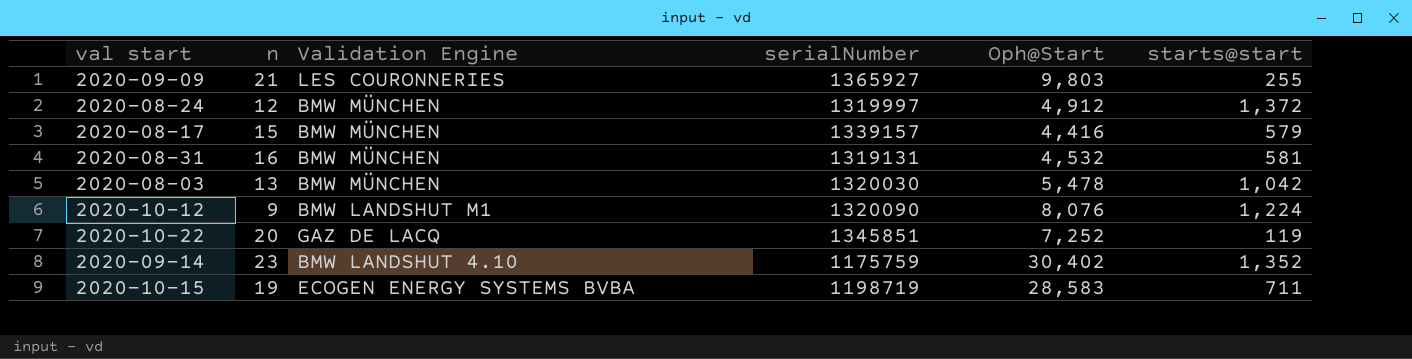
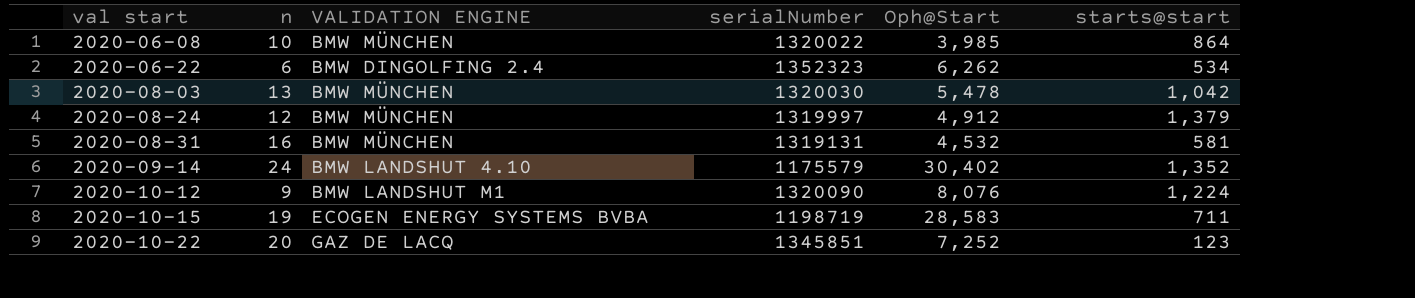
row order: none -> val start ascending
column name: Validation Engine -> VALIDATION ENGINE
row 2020-09-09: 21 | LES COURONNERIES | 1365927 | 9,803 | 255 -> none
row 2020-08-17: 15 | BMW MÜNCHEN | 1339157 | 4,416 | 579 -> none
row 2020-06-08: none -> 10 | BMW MÜNCHEN | 1320022 | 3,985 | 864
row 2020-06-22: none -> 6 | BMW DINGOLFING 2.4 | 1352323 | 6,262 | 534
2020-08-24 | starts@start: 1,372 -> 1,379
2020-09-14 | n: 23 -> 24
2020-09-14 | serialNumber: 1175759 -> 1175579
2020-10-22 | starts@start: 119 -> 123

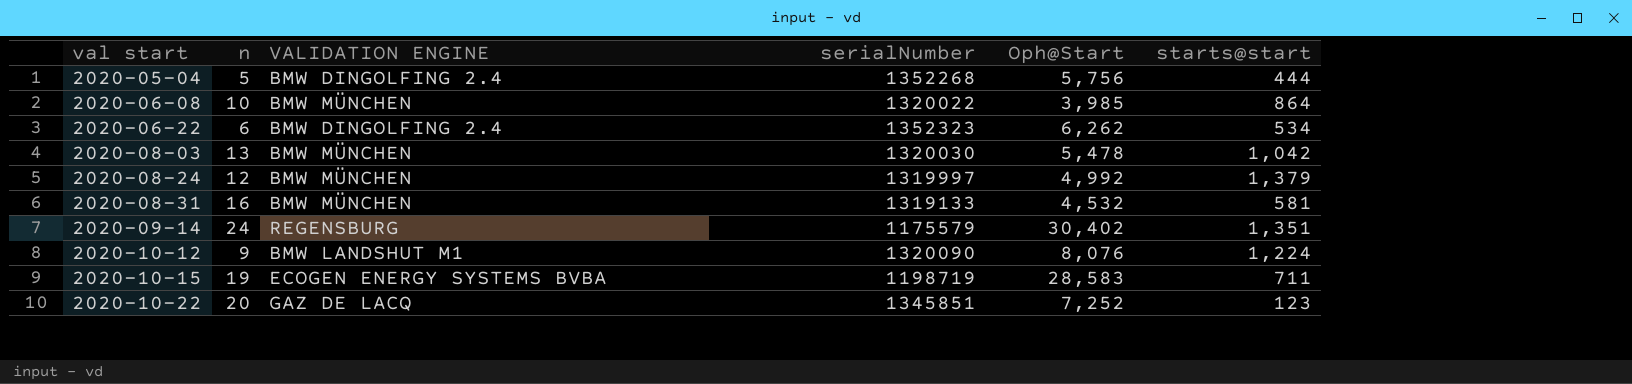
row 2020-05-04: none -> 5 | BMW DINGOLFING 2.4 | 1352268 | 5,756 | 444
2020-08-24 | Oph@Start: 4,912 -> 4,992
2020-08-31 | serialNumber: 1319131 -> 1319133
2020-09-14 | VALIDATION ENGINE: BMW LANDSHUT 4.10 -> REGENSBURG
2020-09-14 | starts@start: 1,352 -> 1,351

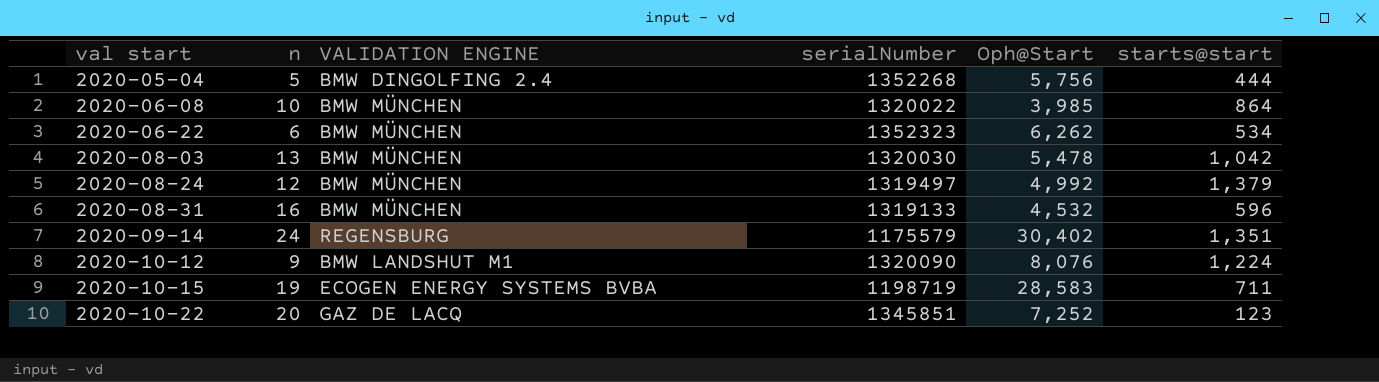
2020-06-22 | VALIDATION ENGINE: BMW DINGOLFING 2.4 -> BMW MÜNCHEN
2020-08-24 | serialNumber: 1319997 -> 1319497
2020-08-31 | starts@start: 581 -> 596

